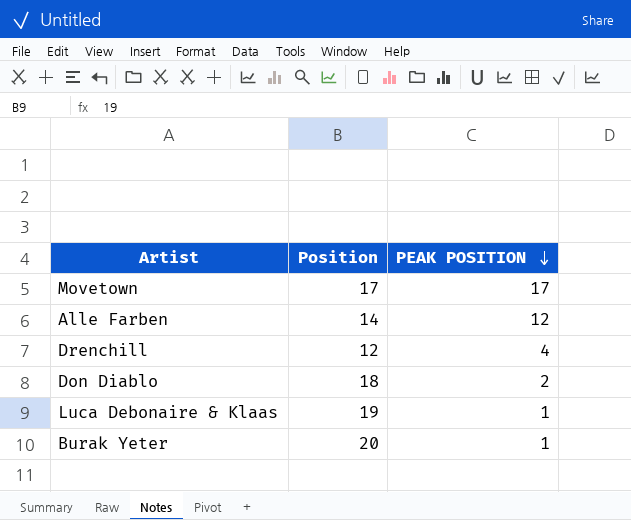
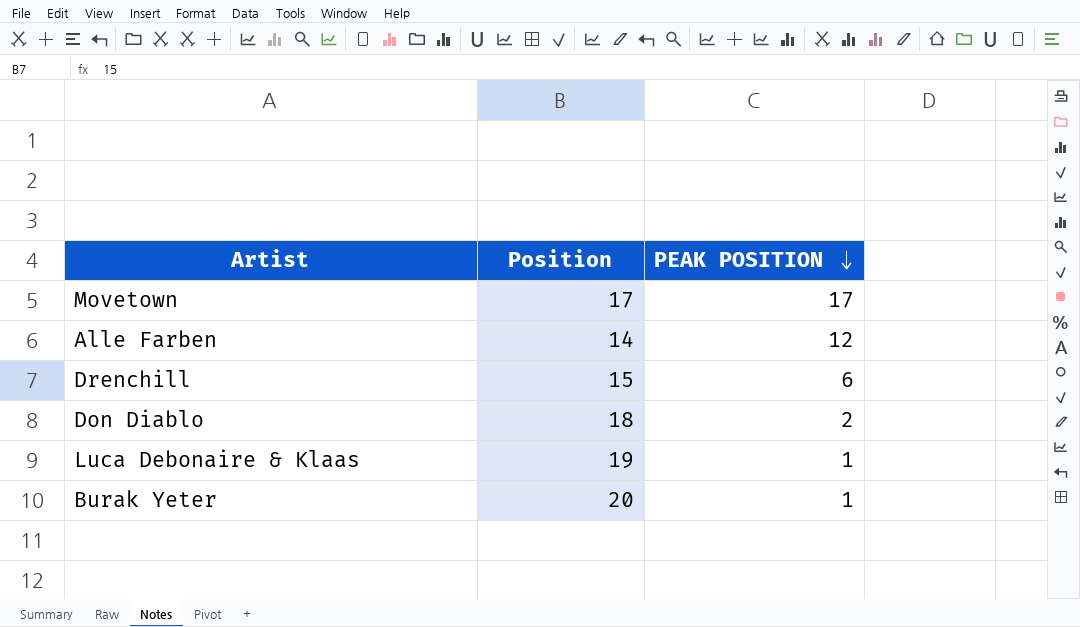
Drenchill | Position: 12 -> 15
Drenchill | PEAK POSITION: 4 -> 6

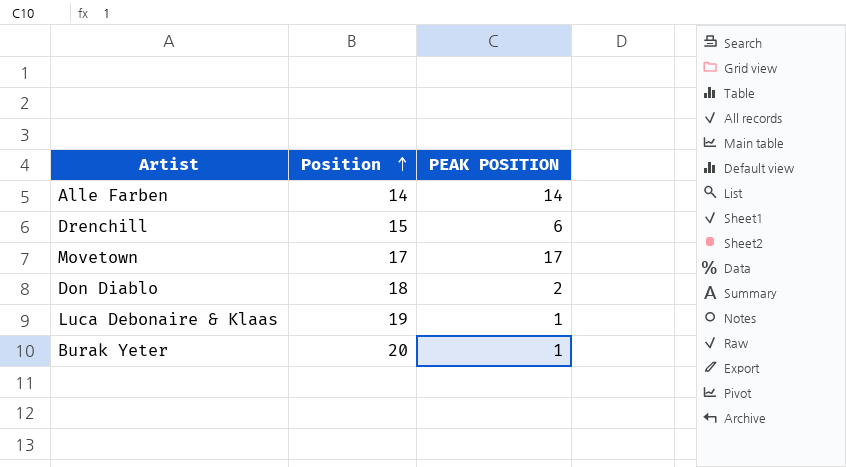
row order: PEAK POSITION descending -> Position ascending
Alle Farben | PEAK POSITION: 12 -> 14

